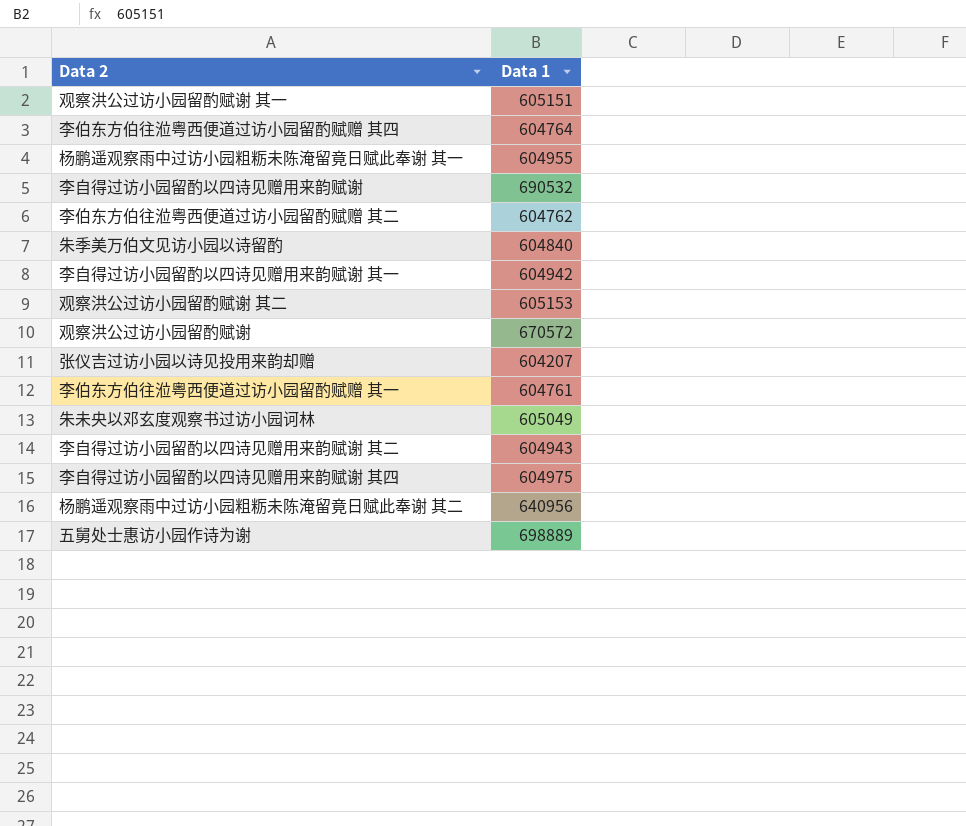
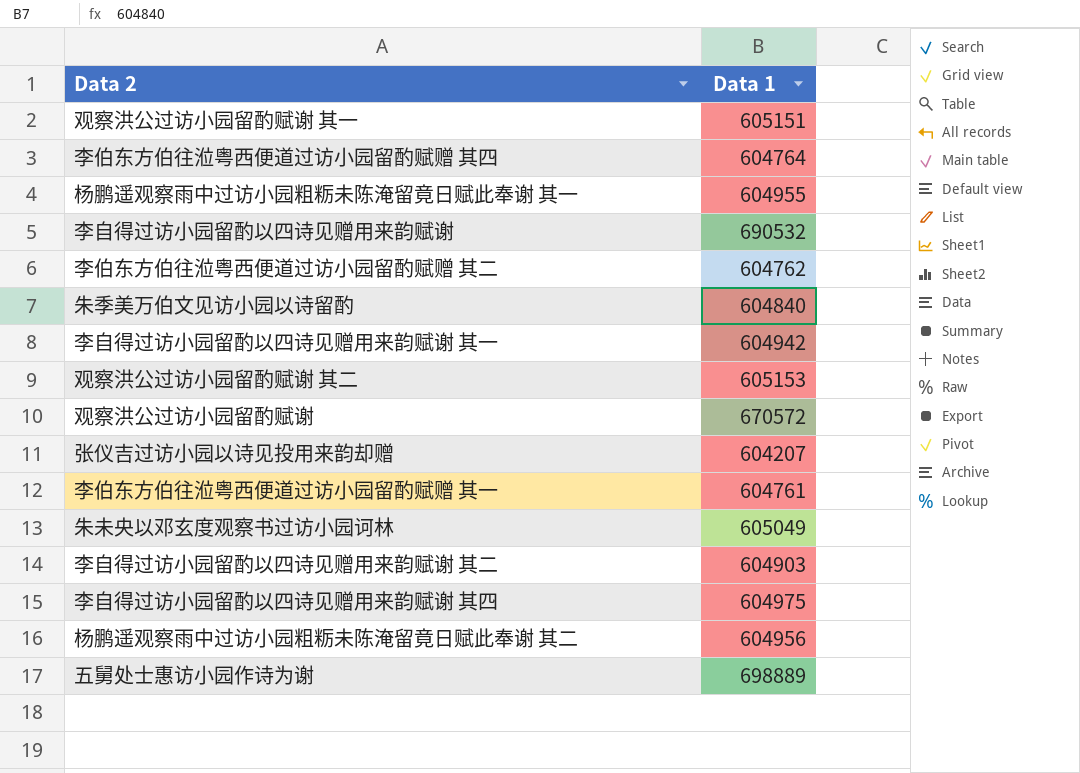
李自得过访小园留酌以四诗见赠用来韵赋谢 其二 | Data 1: 604943 -> 604903
杨鹏遥观察雨中过访小园粗粝未陈淹留竟日赋此奉谢 其二 | Data 1: 640956 -> 604956

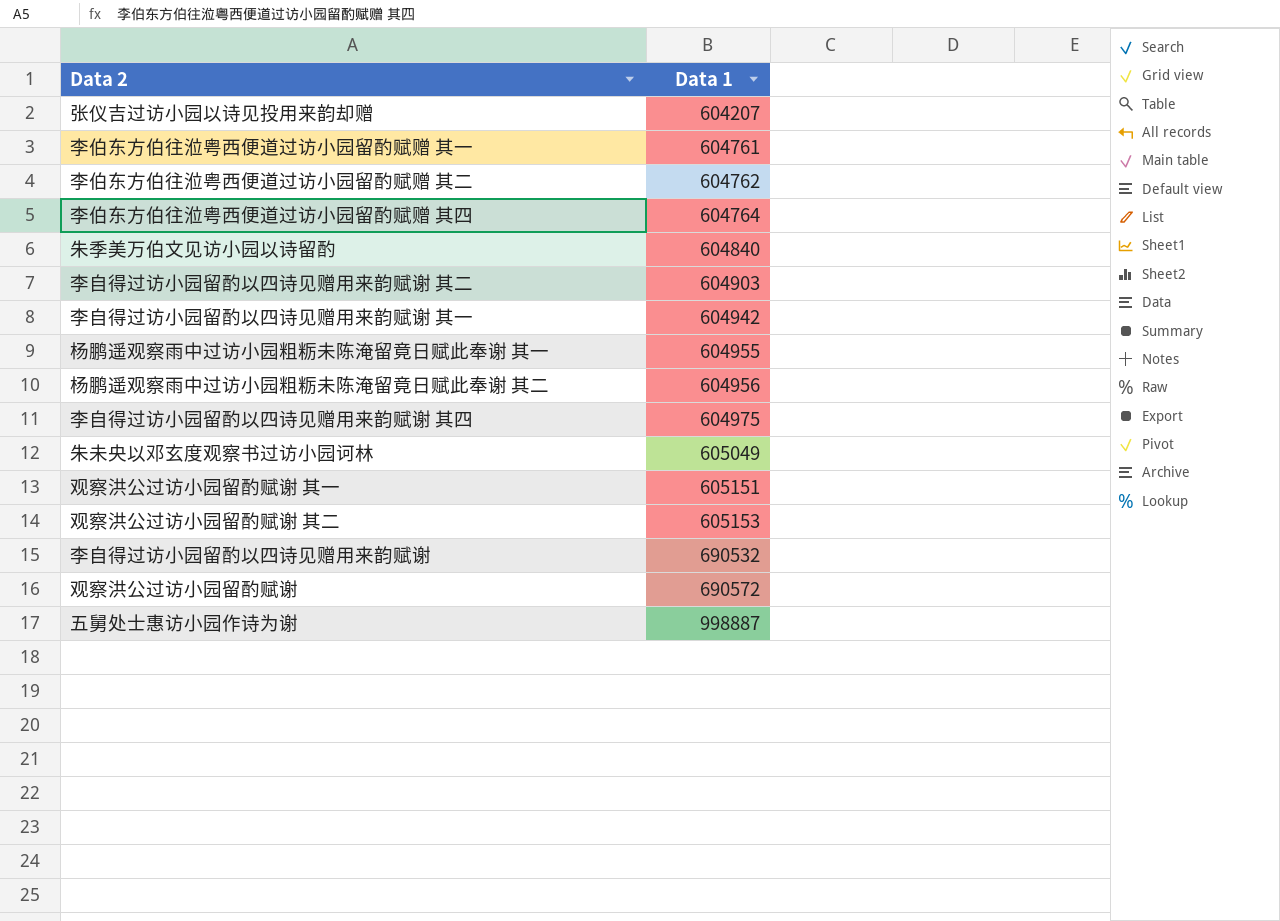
row order: none -> Data 1 ascending
观察洪公过访小园留酌赋谢 | Data 1: 670572 -> 690572
五舅处士惠访小园作诗为谢 | Data 1: 698889 -> 998887

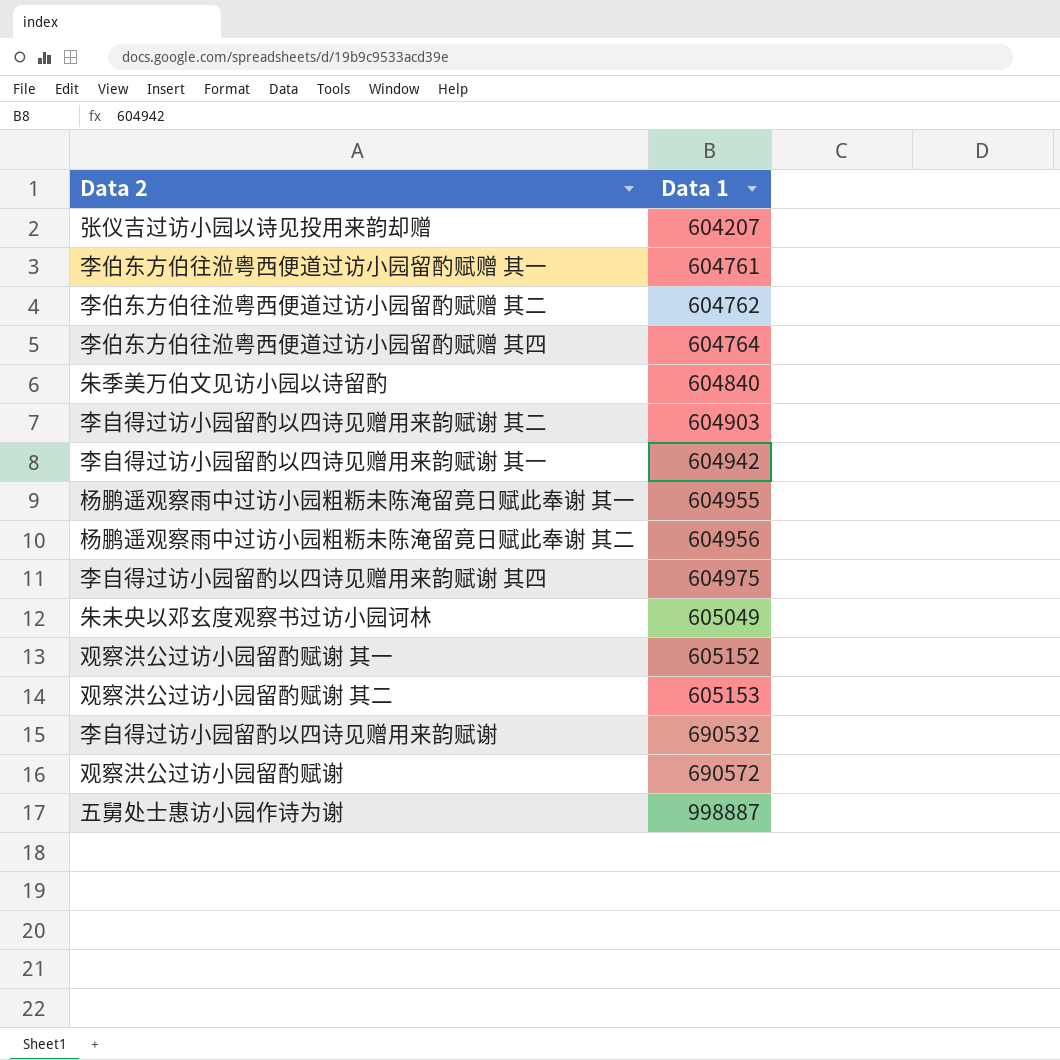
观察洪公过访小园留酌赋谢 其一 | Data 1: 605151 -> 605152

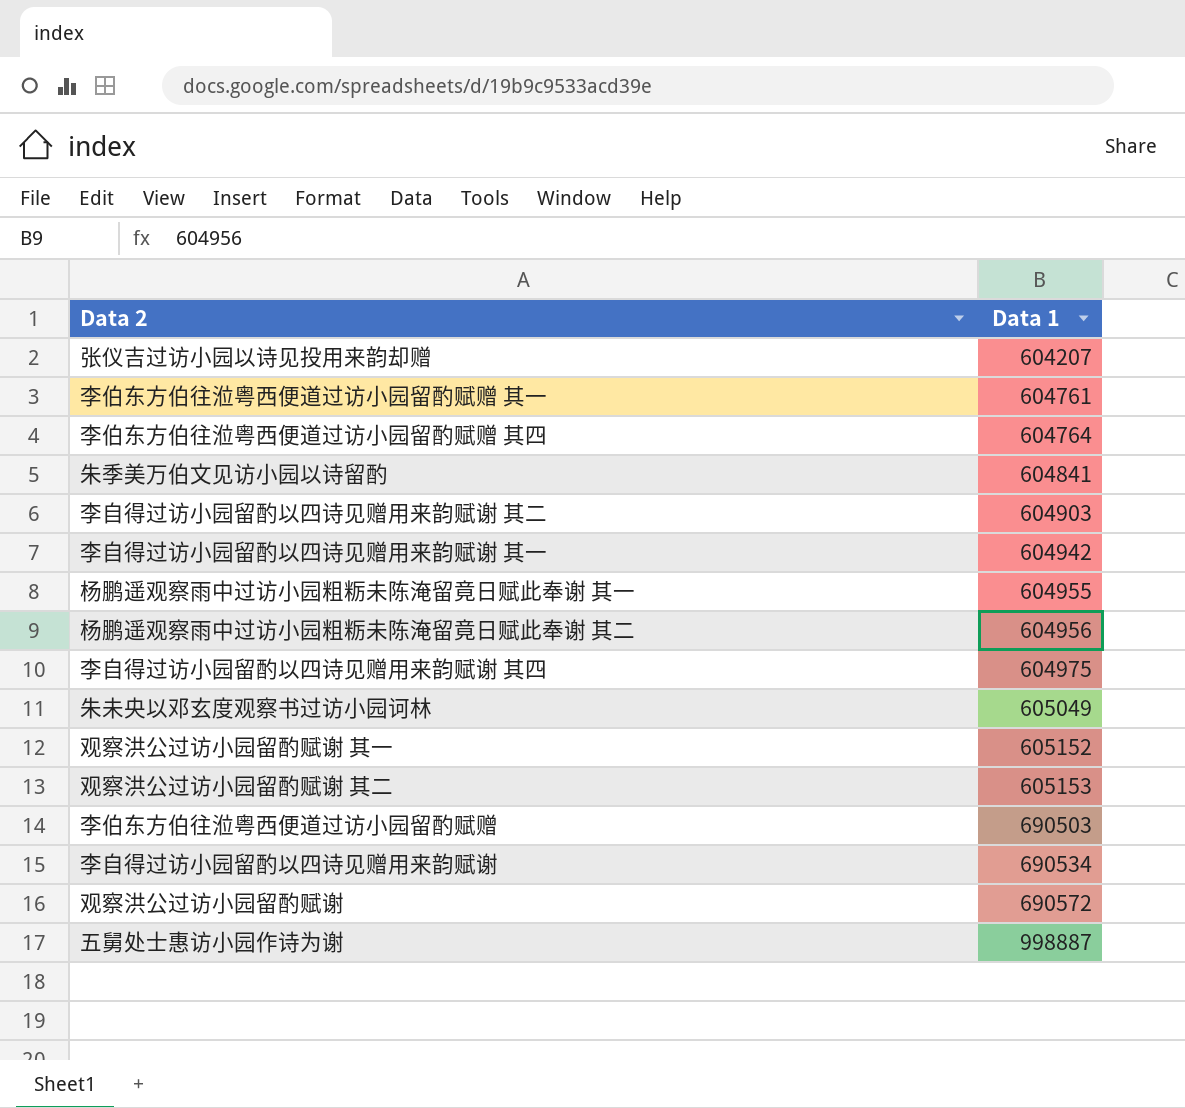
row 李伯东方伯往涖粤西便道过访小园留酌赋赠 其二: 604762 -> none
朱季美万伯文见访小园以诗留酌 | Data 1: 604840 -> 604841
row 李伯东方伯往涖粤西便道过访小园留酌赋赠: none -> 690503
李自得过访小园留酌以四诗见赠用来韵赋谢 | Data 1: 690532 -> 690534

